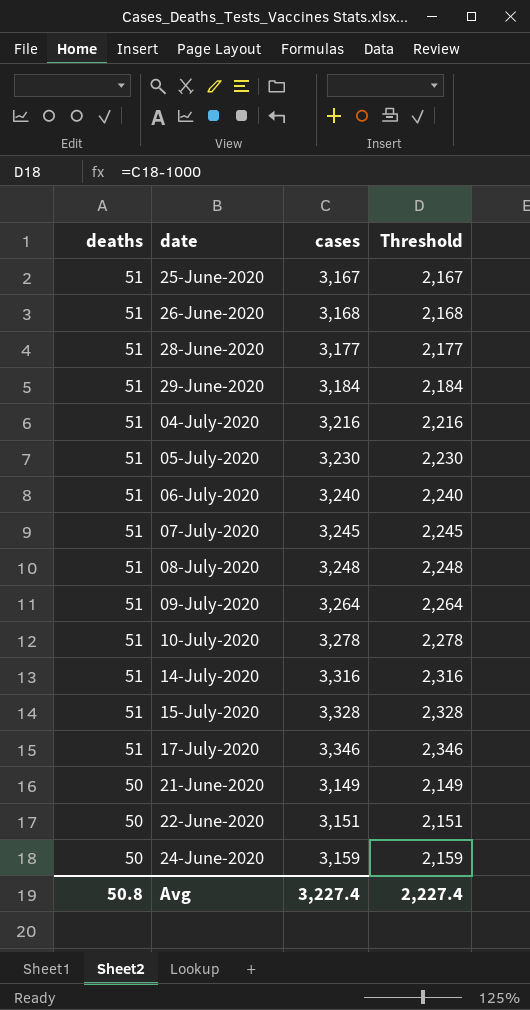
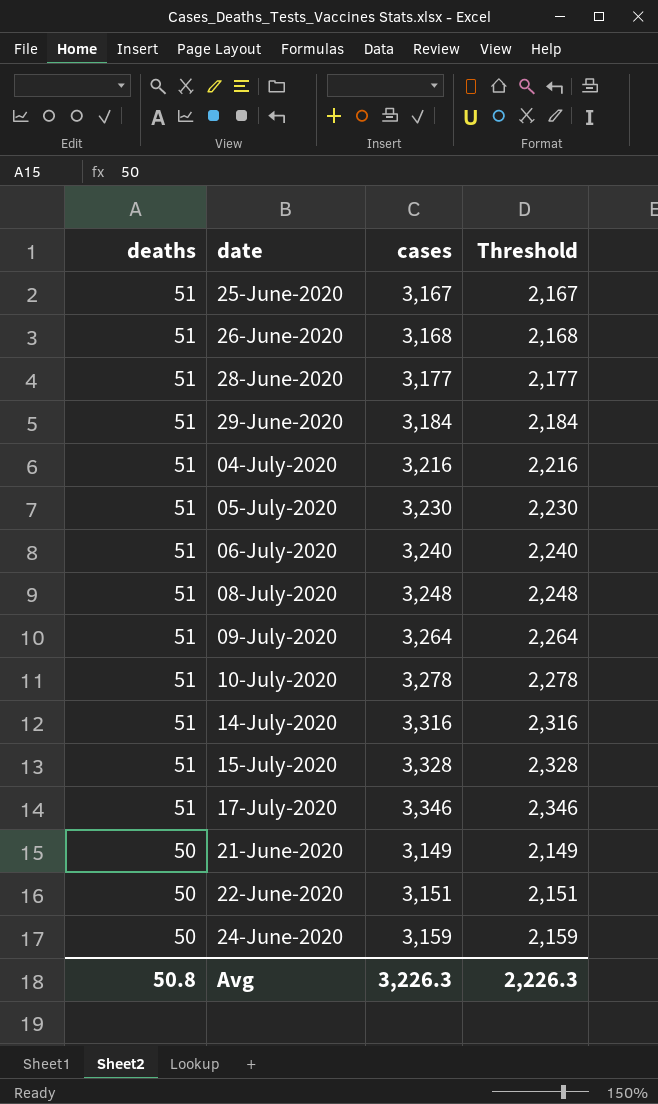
row 07-July-2020: 51 | 3,245 | 2,245 -> none
Avg | cases: 3,227.4 -> 3,226.3
Avg | Threshold: 2,227.4 -> 2,226.3

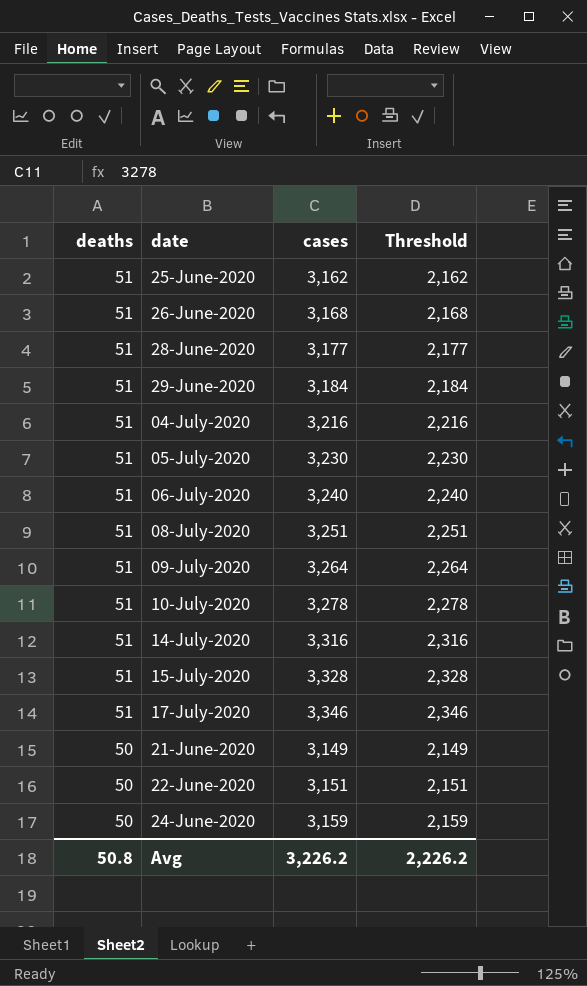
25-June-2020 | cases: 3,167 -> 3,162
25-June-2020 | Threshold: 2,167 -> 2,162
08-July-2020 | cases: 3,248 -> 3,251
08-July-2020 | Threshold: 2,248 -> 2,251
Avg | cases: 3,226.3 -> 3,226.2
Avg | Threshold: 2,226.3 -> 2,226.2

